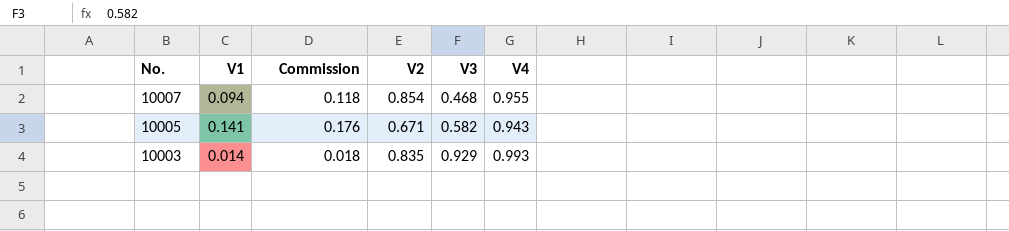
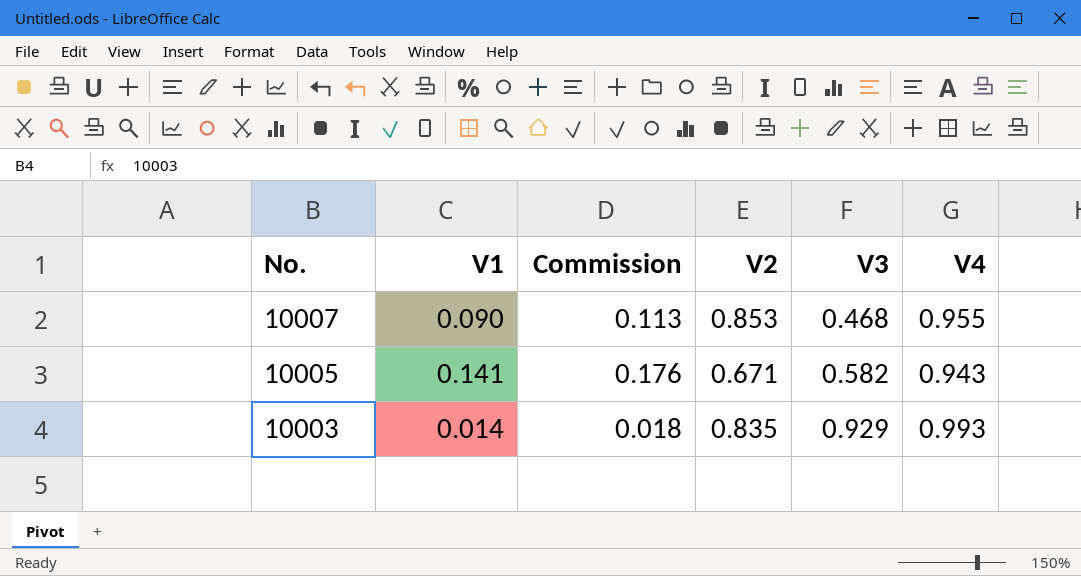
10007 | V1: 0.094 -> 0.090
10007 | Commission: 0.118 -> 0.113
10007 | V2: 0.854 -> 0.853

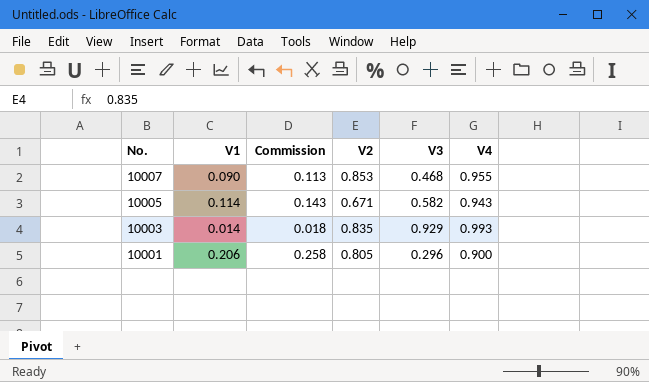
10005 | V1: 0.141 -> 0.114
10005 | Commission: 0.176 -> 0.143
row 10001: none -> 0.206 | 0.258 | 0.805 | 0.296 | 0.900

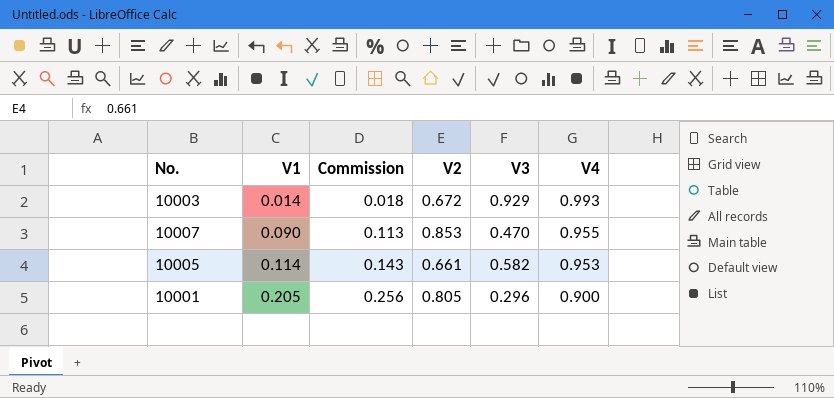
row order: No. descending -> V1 ascending
10003 | V2: 0.835 -> 0.672
10007 | V3: 0.468 -> 0.470
10005 | V2: 0.671 -> 0.661
10005 | V4: 0.943 -> 0.953
10001 | V1: 0.206 -> 0.205
10001 | Commission: 0.258 -> 0.256

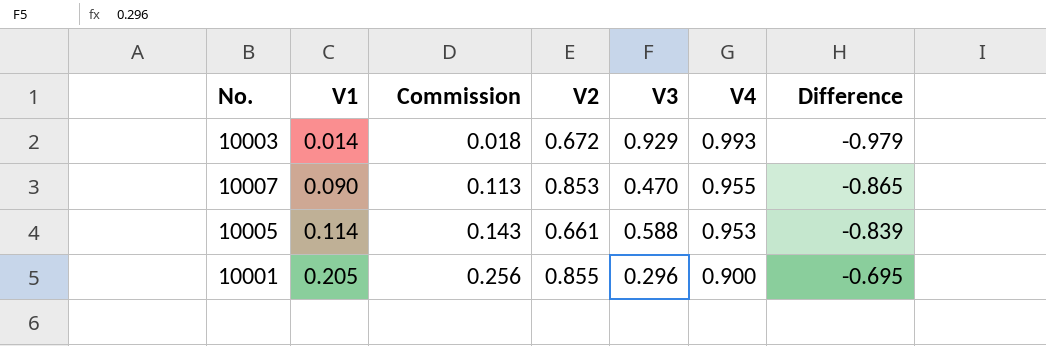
column Difference | formula: none -> [V1] - [V4]
10005 | V3: 0.582 -> 0.588
10001 | V2: 0.805 -> 0.855

